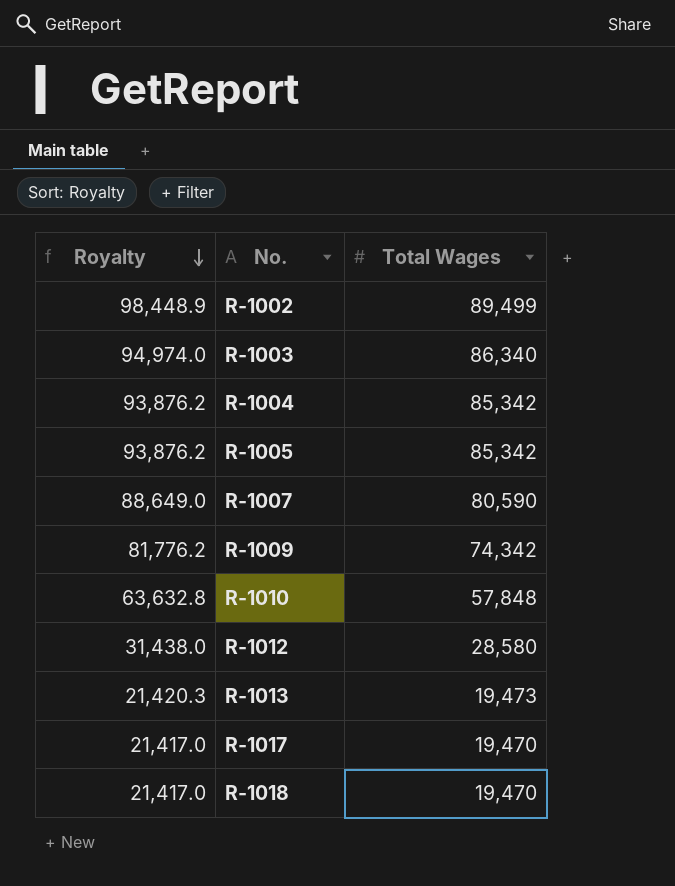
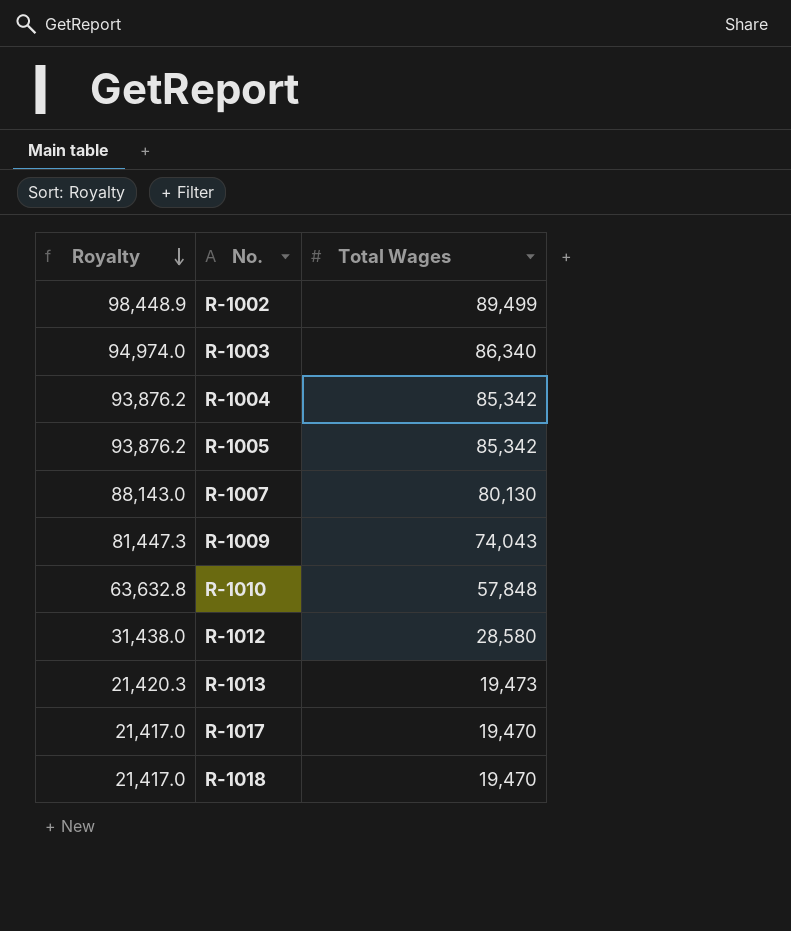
R-1007 | Royalty: 88,649.0 -> 88,143.0
R-1007 | Total Wages: 80,590 -> 80,130
R-1009 | Royalty: 81,776.2 -> 81,447.3
R-1009 | Total Wages: 74,342 -> 74,043

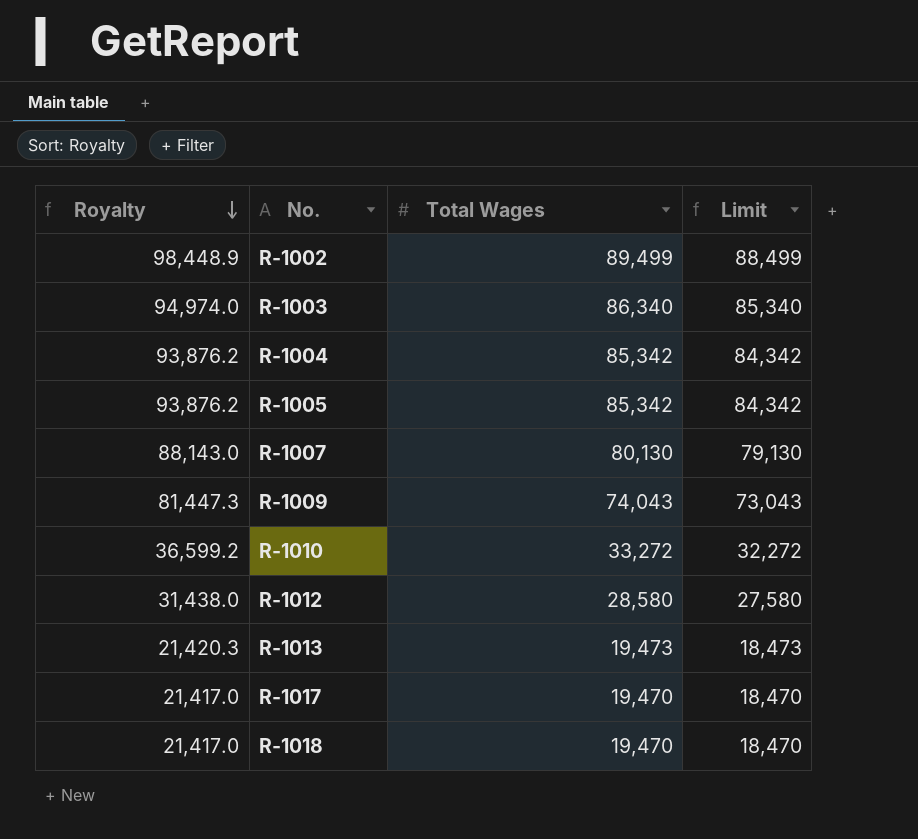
column Limit | formula: none -> [Total Wages] - 1000
R-1010 | Royalty: 63,632.8 -> 36,599.2
R-1010 | Total Wages: 57,848 -> 33,272

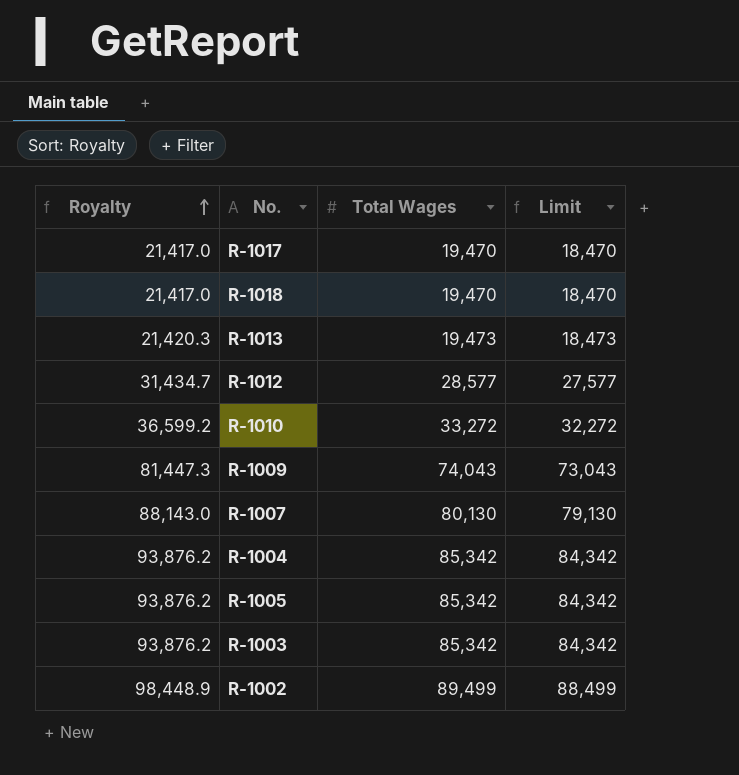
row order: Royalty descending -> Royalty ascending
R-1012 | Royalty: 31,438.0 -> 31,434.7
R-1012 | Total Wages: 28,580 -> 28,577
R-1012 | Limit: 27,580 -> 27,577
R-1003 | Royalty: 94,974.0 -> 93,876.2
R-1003 | Total Wages: 86,340 -> 85,342
R-1003 | Limit: 85,340 -> 84,342

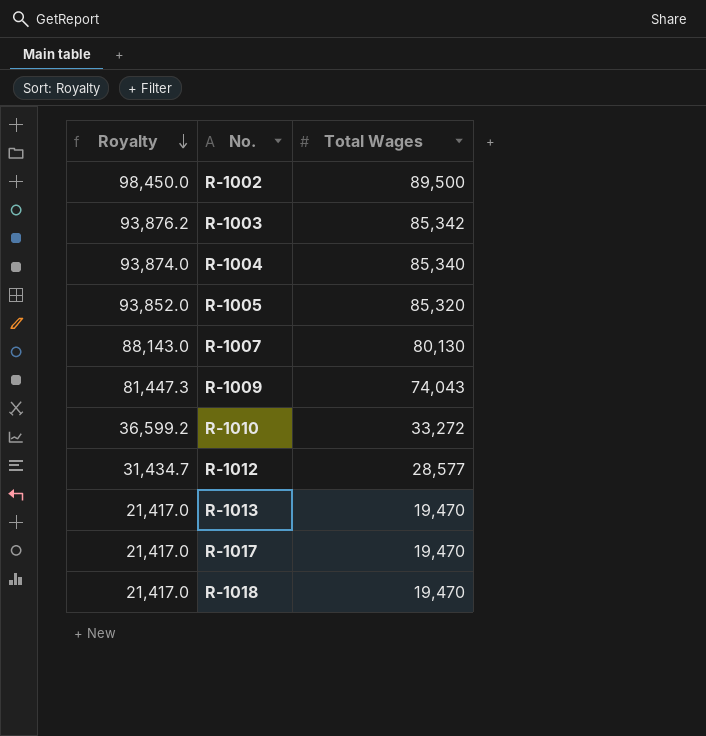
row order: Royalty ascending -> Royalty descending
column Limit | formula: [Total Wages] - 1000 -> none
R-1002 | Royalty: 98,448.9 -> 98,450.0
R-1002 | Total Wages: 89,499 -> 89,500
R-1004 | Royalty: 93,876.2 -> 93,874.0
R-1004 | Total Wages: 85,342 -> 85,340
R-1005 | Royalty: 93,876.2 -> 93,852.0
R-1005 | Total Wages: 85,342 -> 85,320
R-1013 | Royalty: 21,420.3 -> 21,417.0
R-1013 | Total Wages: 19,473 -> 19,470

